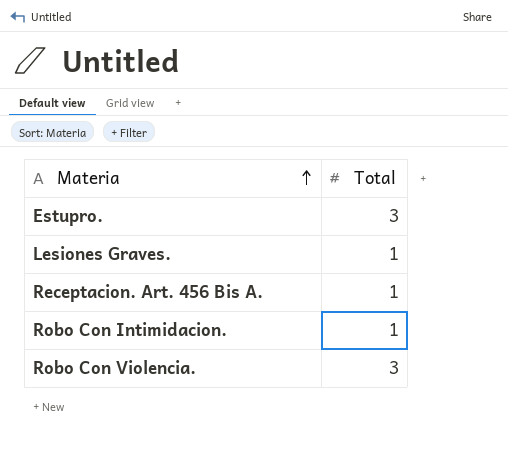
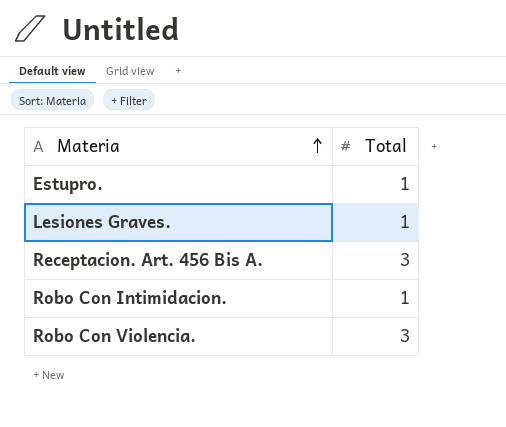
Estupro. | Total: 3 -> 1
Receptacion. Art. 456 Bis A. | Total: 1 -> 3

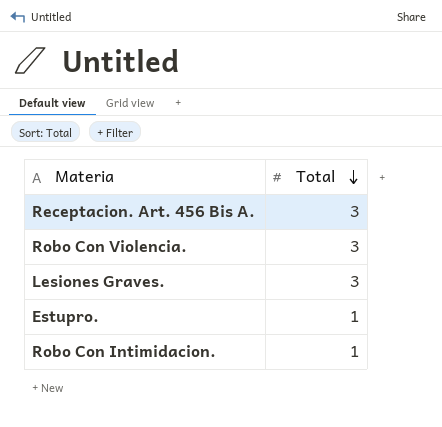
row order: Materia ascending -> Total descending
Lesiones Graves. | Total: 1 -> 3

